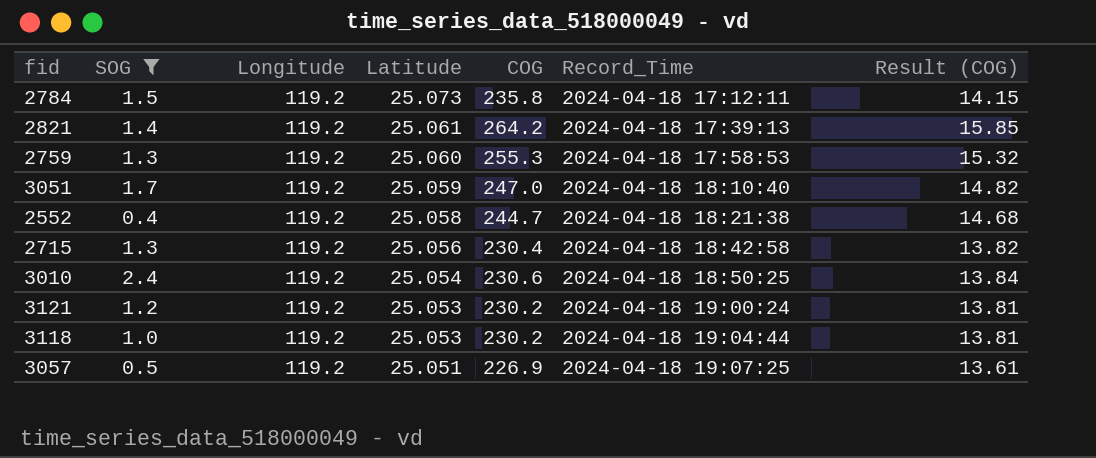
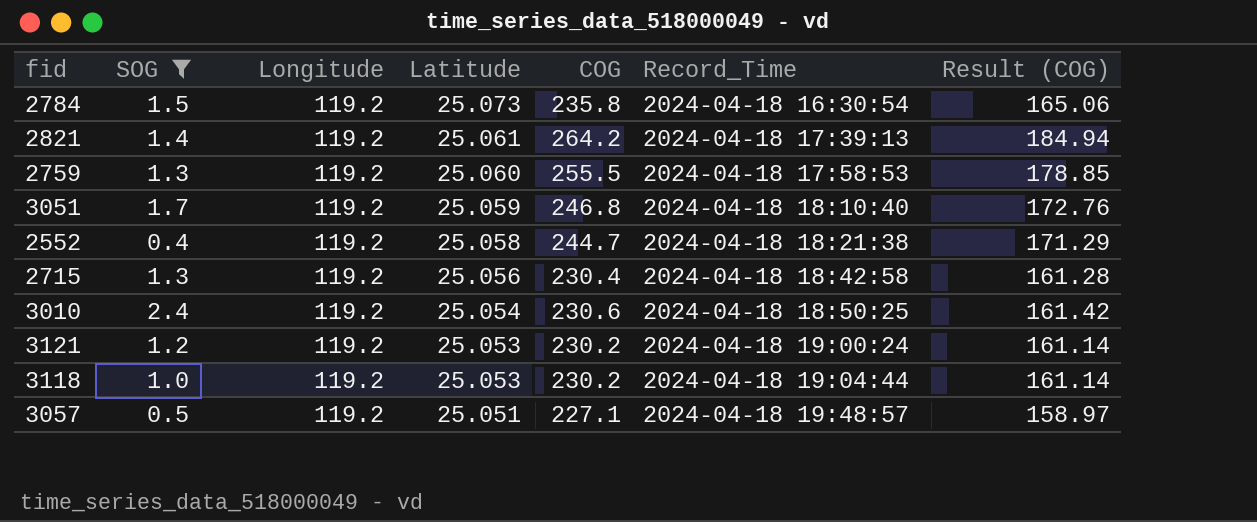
column Result (COG) | formula: [COG] * 0.06 -> [COG] * 0.7
2784 | Record_Time: 2024-04-18 17:12:11 -> 2024-04-18 16:30:54
2759 | COG: 255.3 -> 255.5
3051 | COG: 247.0 -> 246.8
3057 | COG: 226.9 -> 227.1
3057 | Record_Time: 2024-04-18 19:07:25 -> 2024-04-18 19:48:57

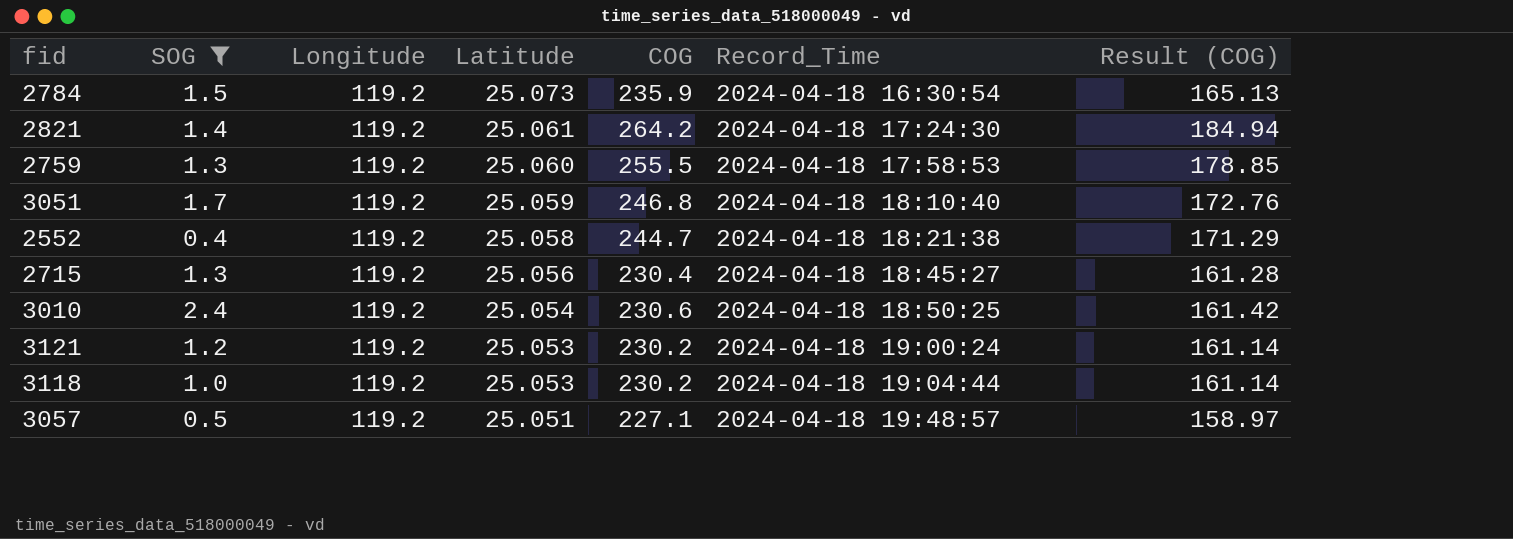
2784 | COG: 235.8 -> 235.9
2784 | Result (COG): 165.06 -> 165.13
2821 | Record_Time: 2024-04-18 17:39:13 -> 2024-04-18 17:24:30
2715 | Record_Time: 2024-04-18 18:42:58 -> 2024-04-18 18:45:27

